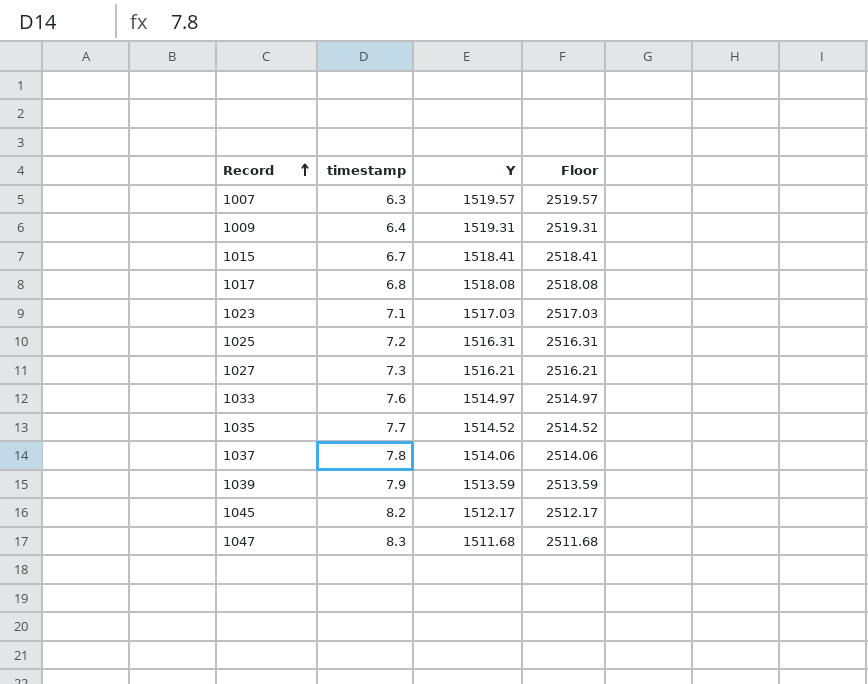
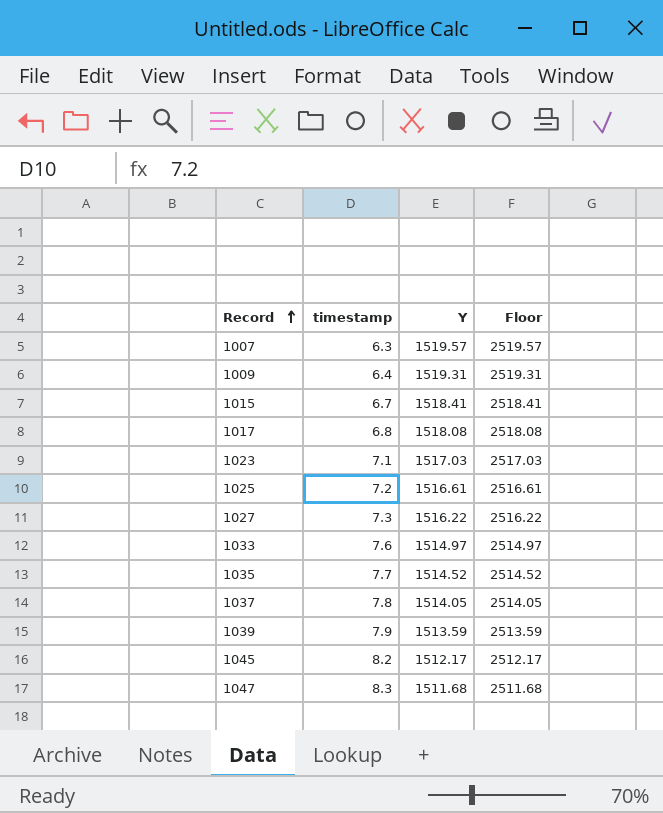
1025 | Y: 1516.31 -> 1516.61
1025 | Floor: 2516.31 -> 2516.61
1027 | Y: 1516.21 -> 1516.22
1027 | Floor: 2516.21 -> 2516.22
1037 | Y: 1514.06 -> 1514.05
1037 | Floor: 2514.06 -> 2514.05

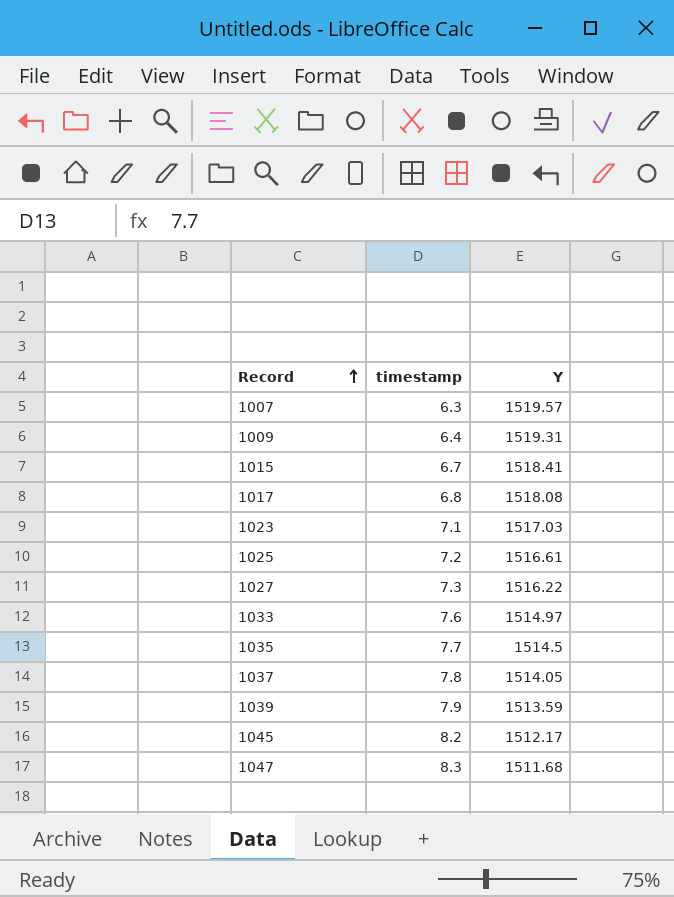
column Floor | formula: [Y] + 1000 -> none
1035 | Y: 1514.52 -> 1514.5

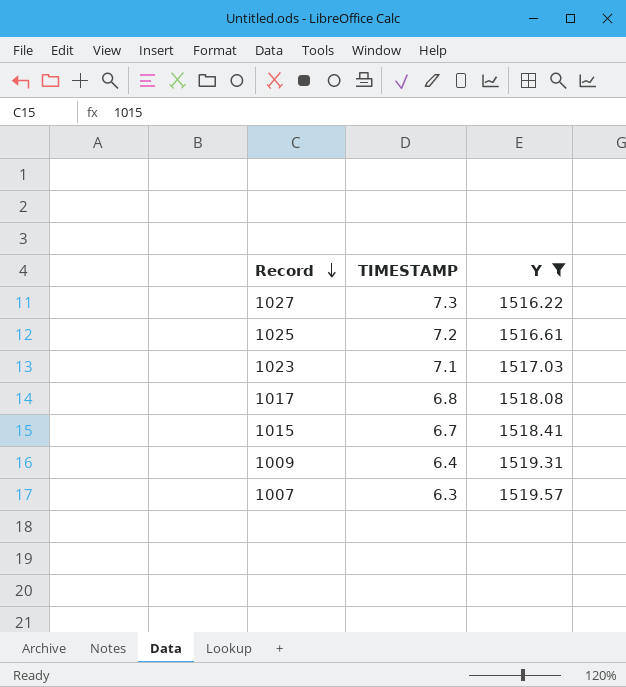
filter: none -> Y >= 1516.22
row order: Record ascending -> Record descending
column name: timestamp -> TIMESTAMP

